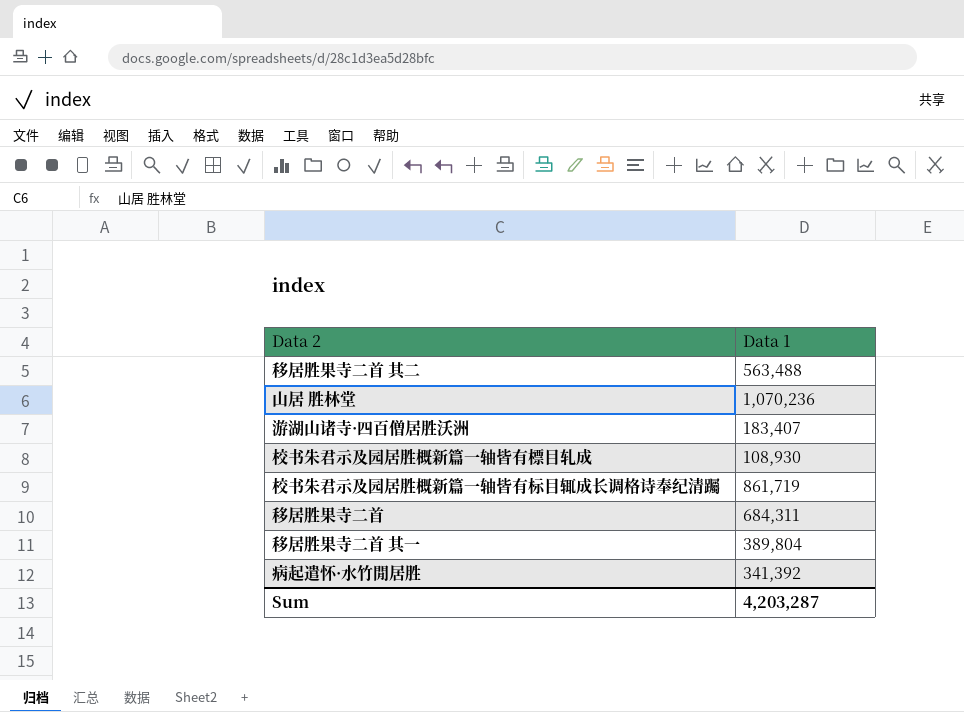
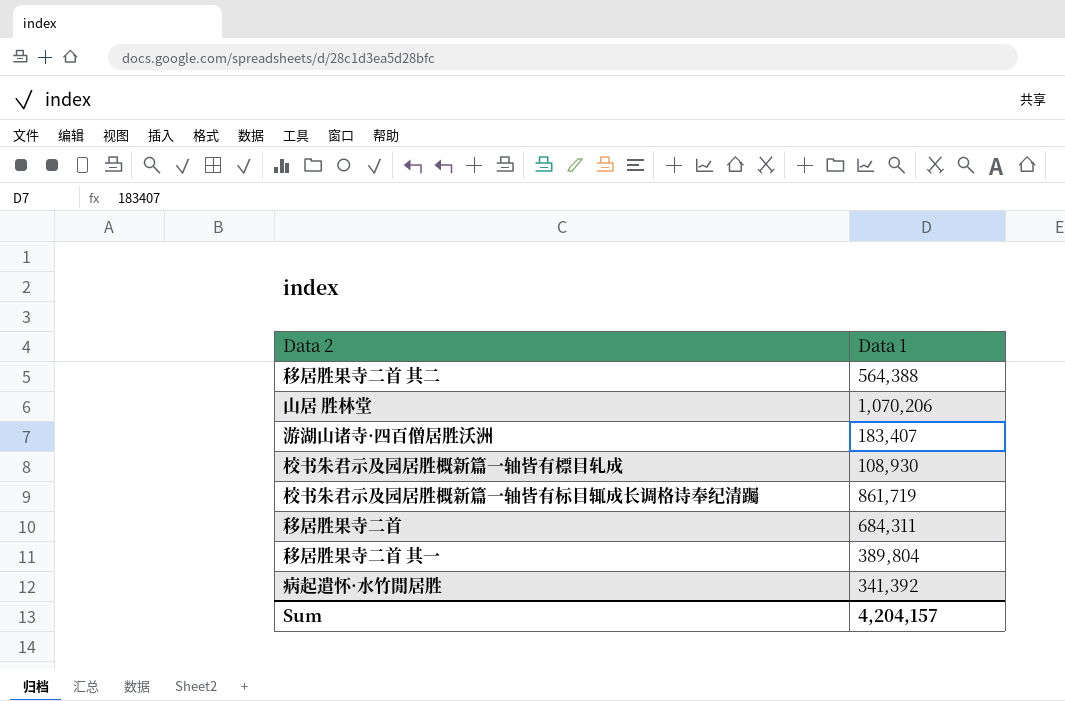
移居胜果寺二首 其二 | Data 1: 563,488 -> 564,388
山居 胜林堂 | Data 1: 1,070,236 -> 1,070,206
Sum | Data 1: 4,203,287 -> 4,204,157

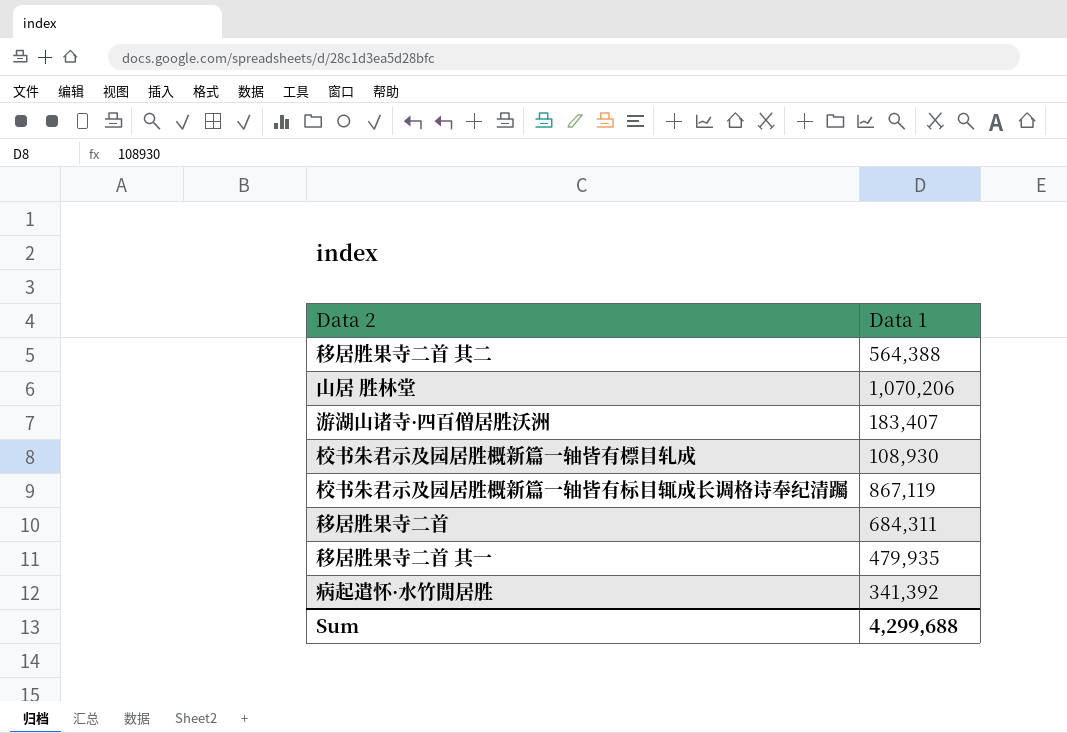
校书朱君示及园居胜概新篇一轴皆有标目辄成长调格诗奉纪清䠱 | Data 1: 861,719 -> 867,119
移居胜果寺二首 其一 | Data 1: 389,804 -> 479,935
Sum | Data 1: 4,204,157 -> 4,299,688

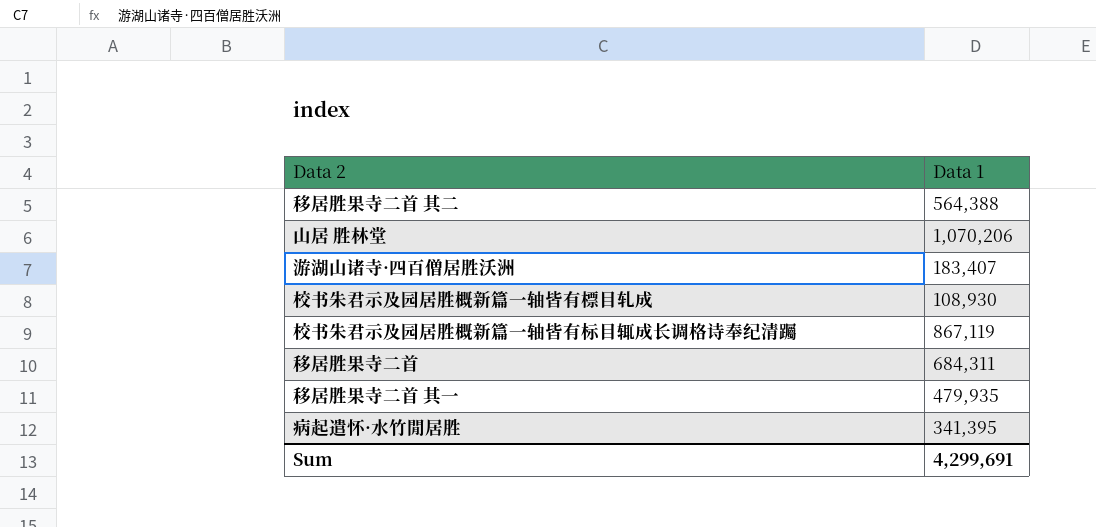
病起遣怀·水竹閒居胜 | Data 1: 341,392 -> 341,395
Sum | Data 1: 4,299,688 -> 4,299,691

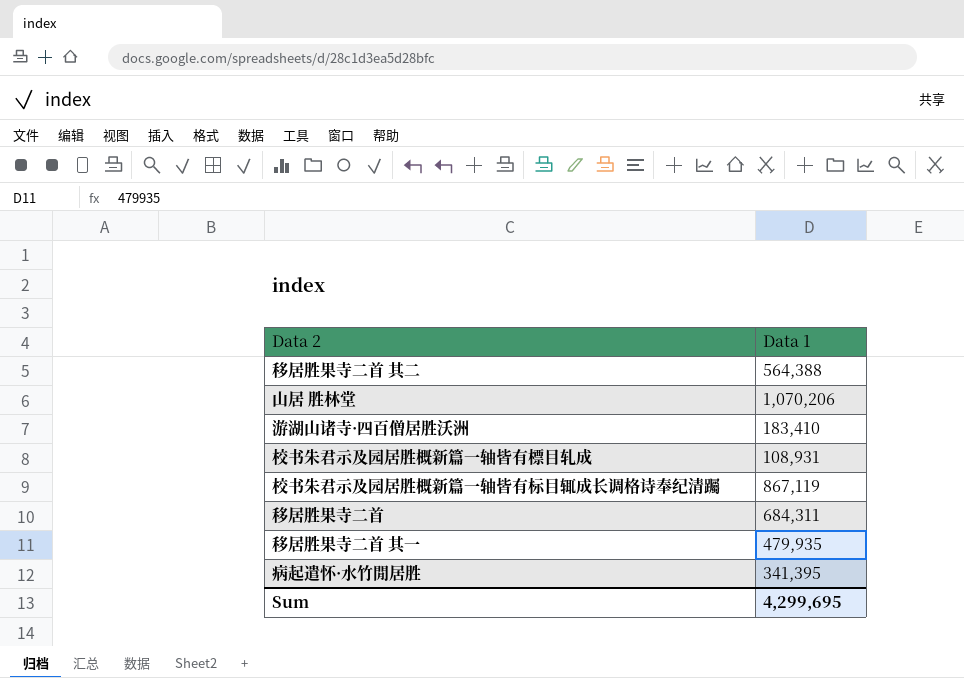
游湖山诸寺·四百僧居胜沃洲 | Data 1: 183,407 -> 183,410
校书朱君示及园居胜概新篇一轴皆有標目轧成 | Data 1: 108,930 -> 108,931
Sum | Data 1: 4,299,691 -> 4,299,695

